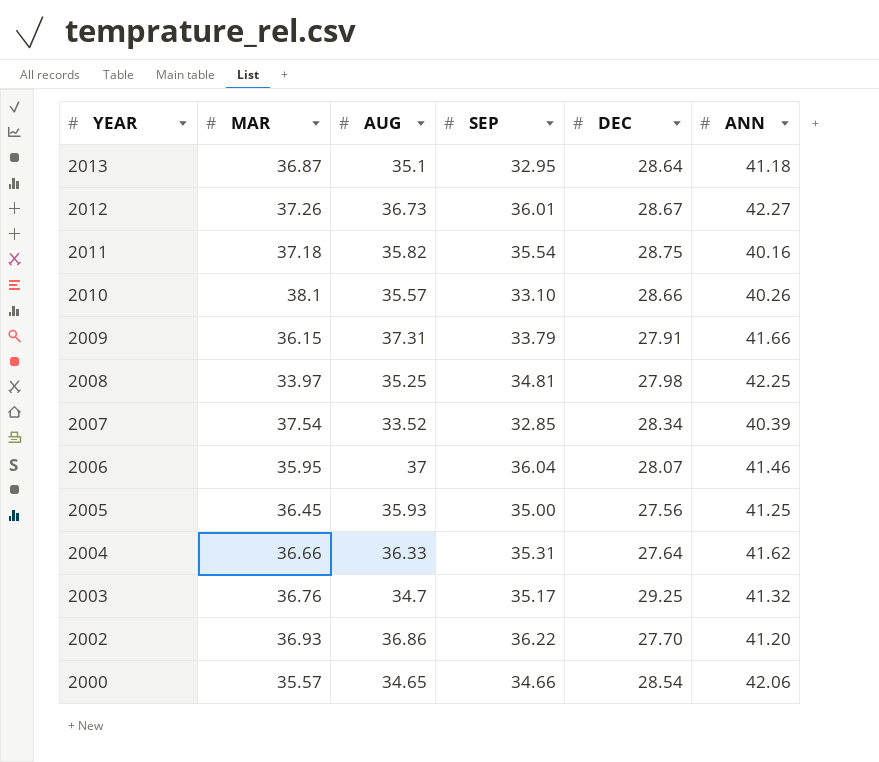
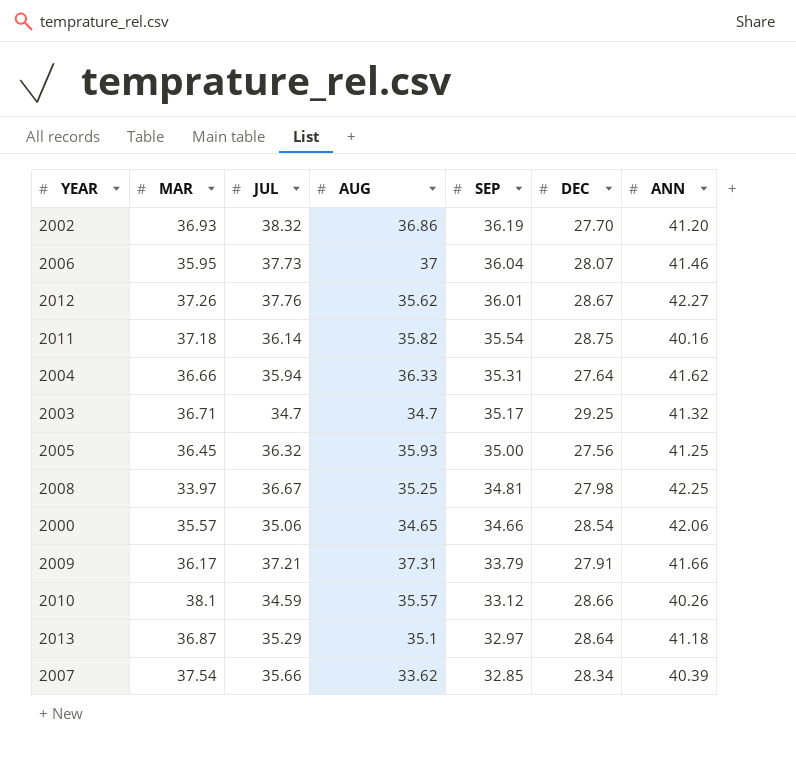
row order: YEAR descending -> SEP descending
column JUL | position: none -> 3
2002 | SEP: 36.22 -> 36.19
2012 | AUG: 36.73 -> 35.62
2003 | MAR: 36.76 -> 36.71
2009 | MAR: 36.15 -> 36.17
2010 | SEP: 33.10 -> 33.12
2013 | SEP: 32.95 -> 32.97
2007 | AUG: 33.52 -> 33.62

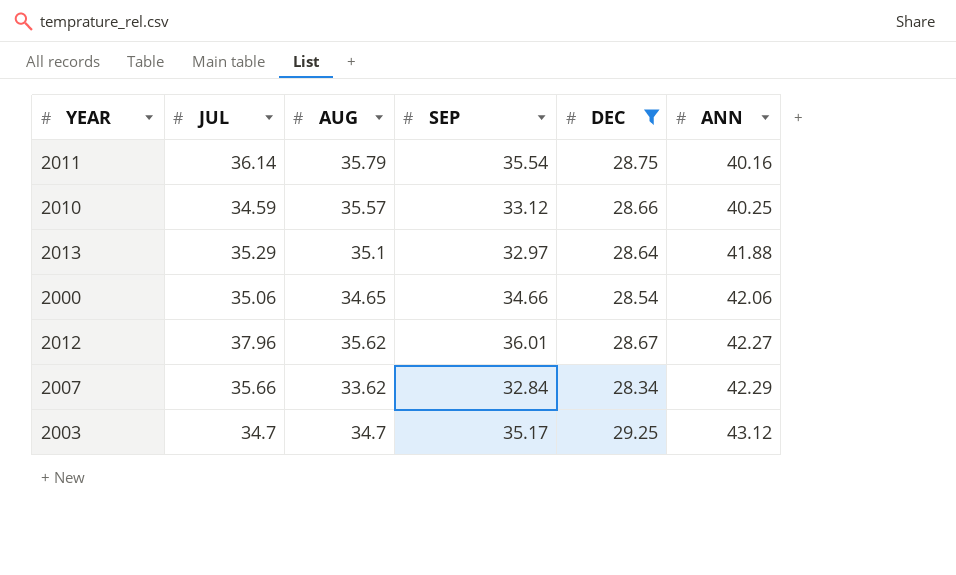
filter: none -> DEC >= 28.34
row order: SEP descending -> ANN ascending
column MAR | position: 2 -> none
2011 | AUG: 35.82 -> 35.79
2010 | ANN: 40.26 -> 40.25
2013 | ANN: 41.18 -> 41.88
2012 | JUL: 37.76 -> 37.96
2007 | SEP: 32.85 -> 32.84
2007 | ANN: 40.39 -> 42.29
2003 | ANN: 41.32 -> 43.12

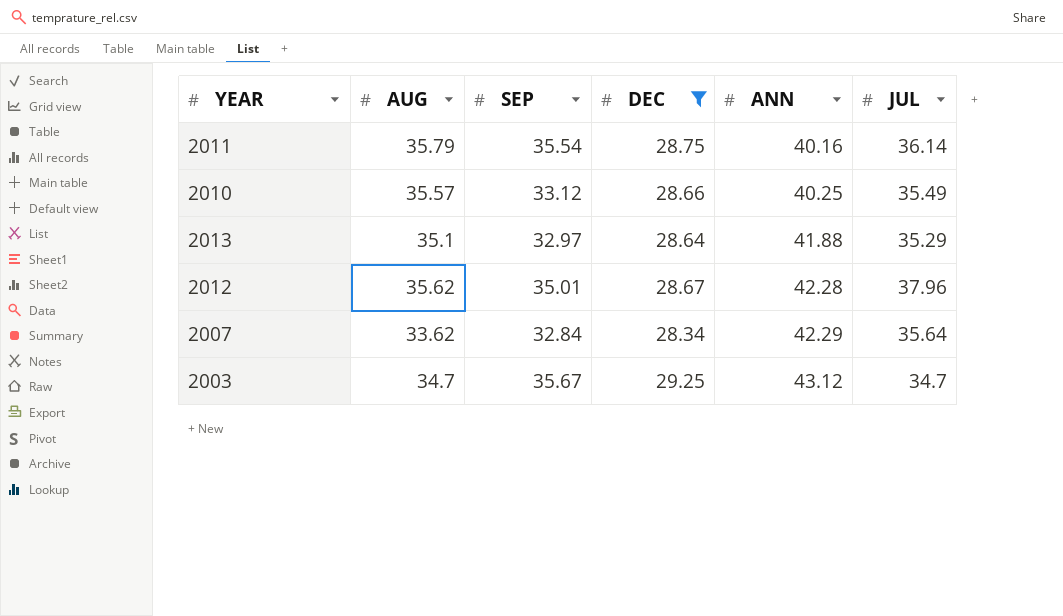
column JUL | position: 2 -> 6
row 2000: 35.06 | 34.65 | 34.66 | 28.54 | 42.06 -> none
2010 | JUL: 34.59 -> 35.49
2012 | SEP: 36.01 -> 35.01
2012 | ANN: 42.27 -> 42.28
2007 | JUL: 35.66 -> 35.64
2003 | SEP: 35.17 -> 35.67

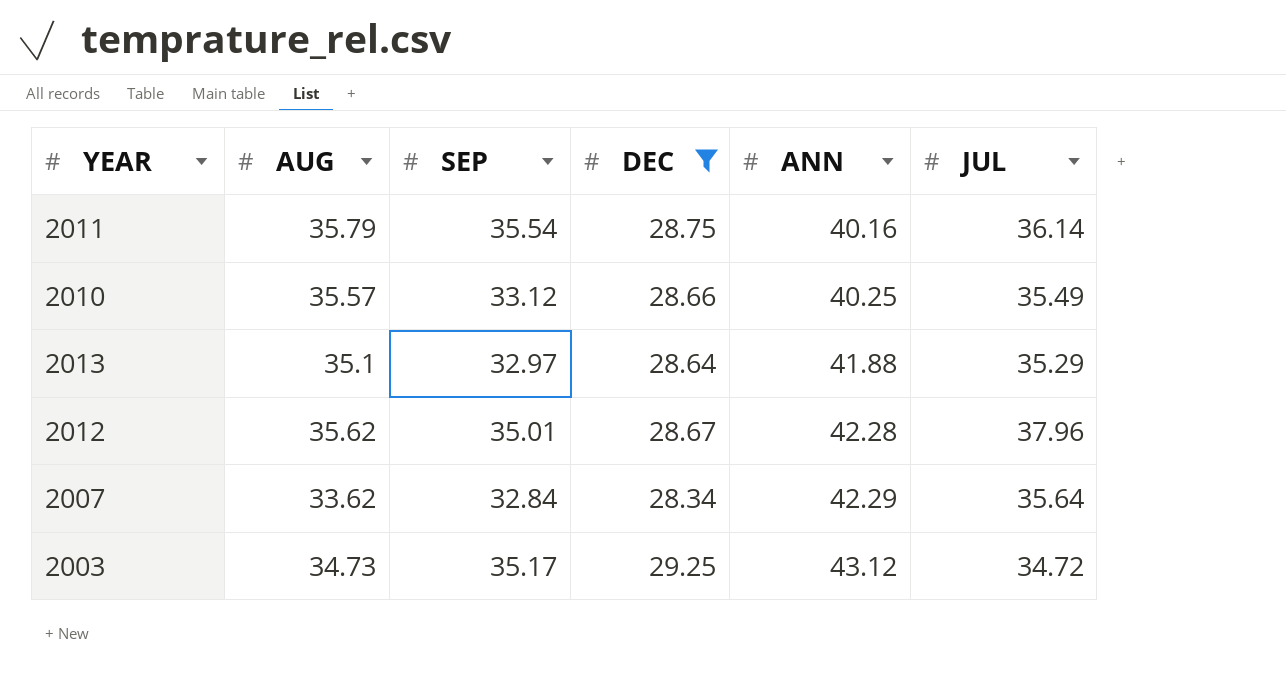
2003 | AUG: 34.7 -> 34.73
2003 | SEP: 35.67 -> 35.17
2003 | JUL: 34.7 -> 34.72

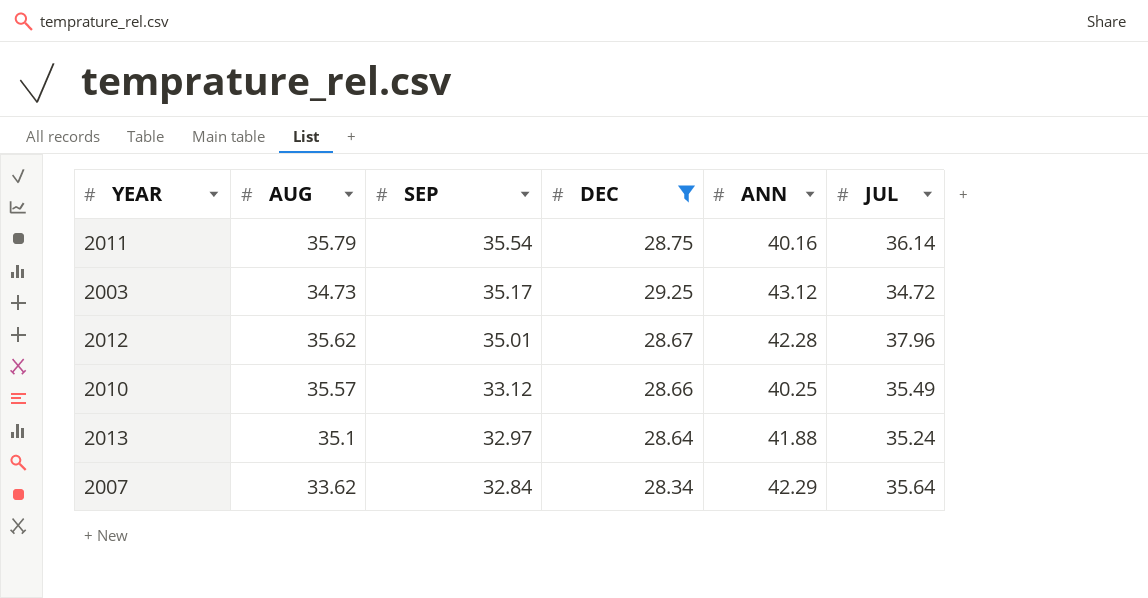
row order: ANN ascending -> SEP descending
2013 | JUL: 35.29 -> 35.24

